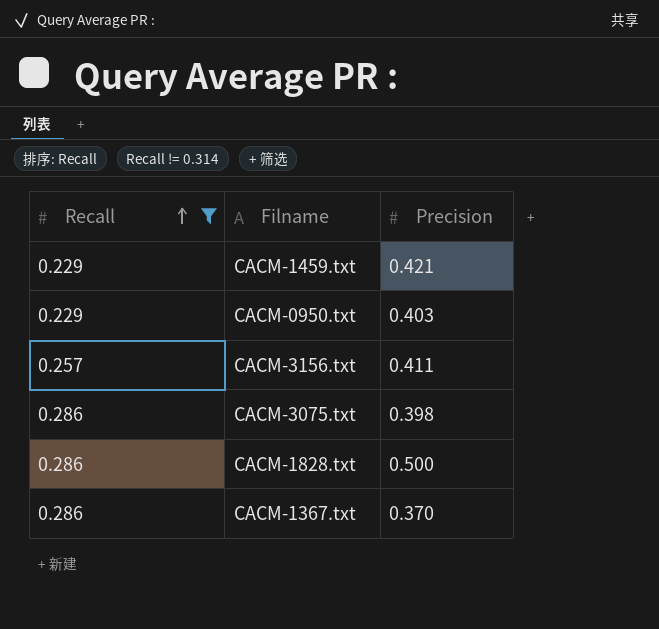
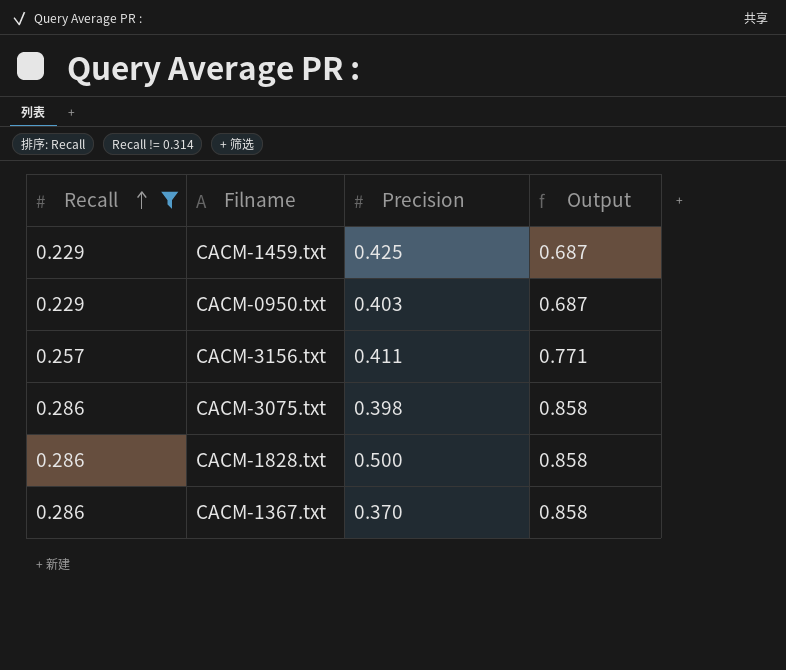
column Output | formula: none -> [Recall] * 3
CACM-1459.txt | Precision: 0.421 -> 0.425

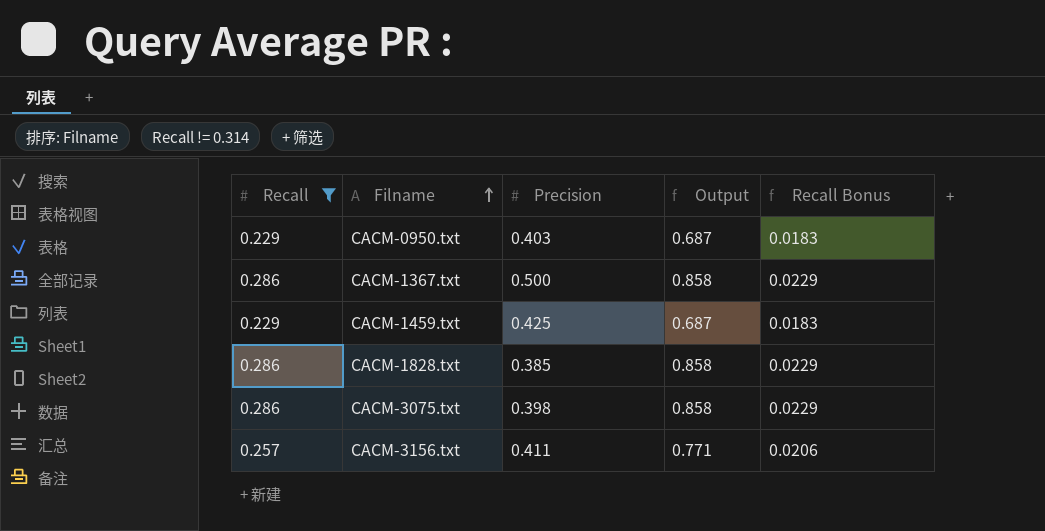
row order: Recall ascending -> Filname ascending
column Recall Bonus | formula: none -> [Recall] * 0.08
CACM-1367.txt | Precision: 0.370 -> 0.500
CACM-1828.txt | Precision: 0.500 -> 0.385

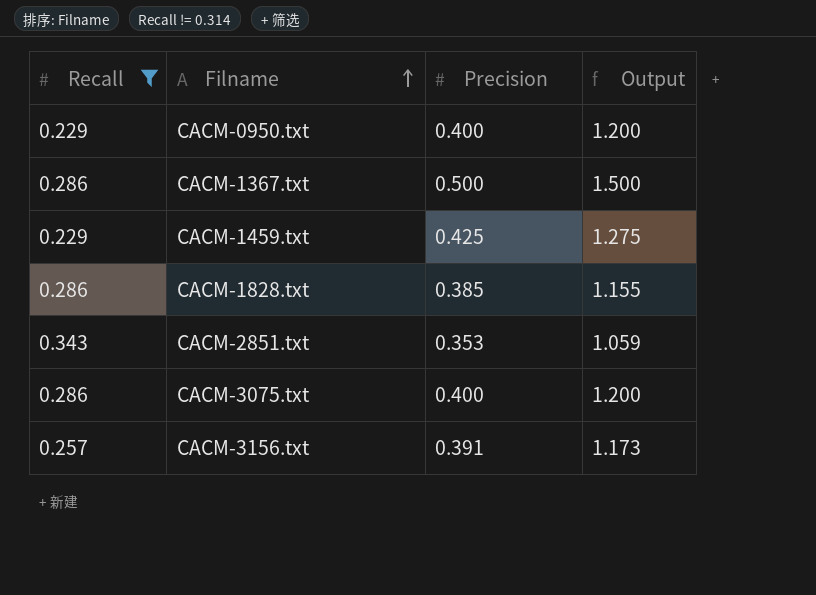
column Recall Bonus | formula: [Recall] * 0.08 -> none
column Output | formula: [Recall] * 3 -> [Precision] * 3
CACM-0950.txt | Precision: 0.403 -> 0.400
row CACM-2851.txt: none -> 0.343 | 0.353 | 1.059
CACM-3075.txt | Precision: 0.398 -> 0.400
CACM-3156.txt | Precision: 0.411 -> 0.391

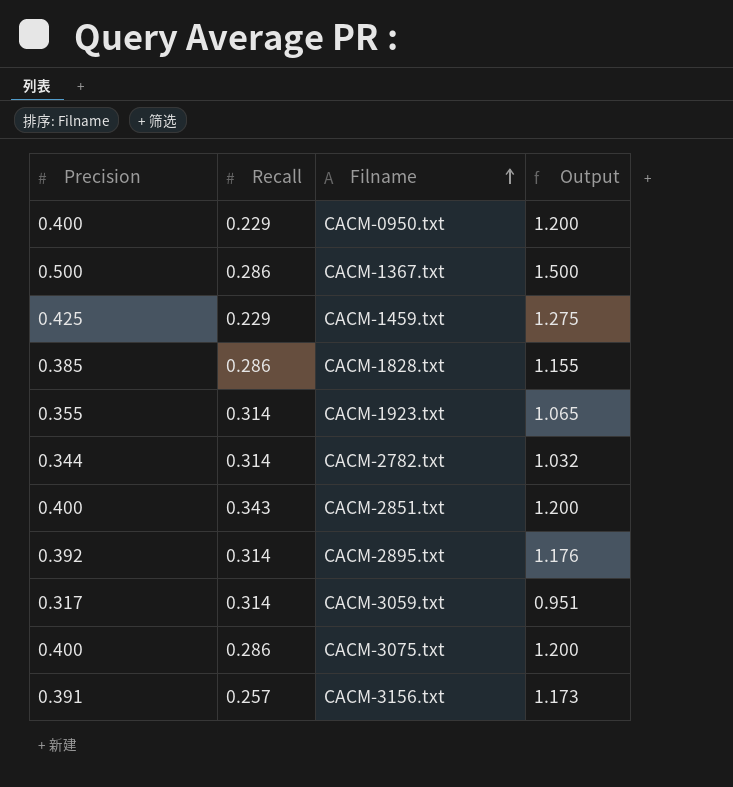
filter: Recall != 0.314 -> none
column Precision | position: 3 -> 1
CACM-2851.txt | Precision: 0.353 -> 0.400
CACM-2851.txt | Output: 1.059 -> 1.200

